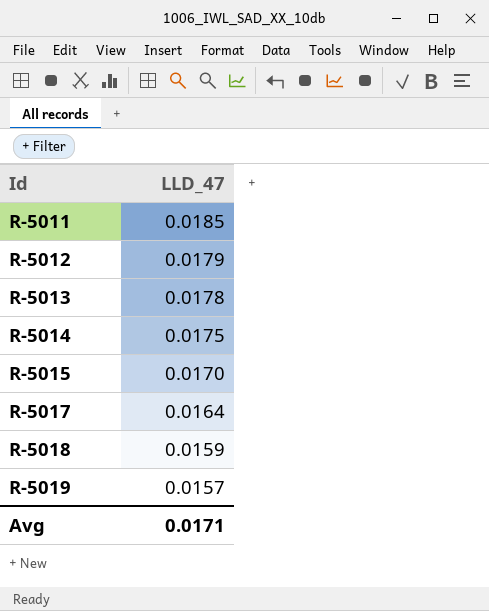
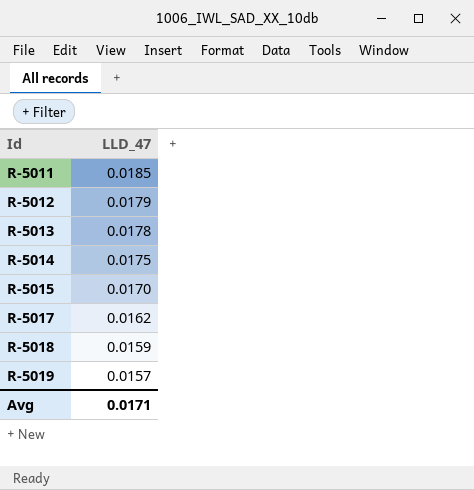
R-5017 | LLD_47: 0.0164 -> 0.0162

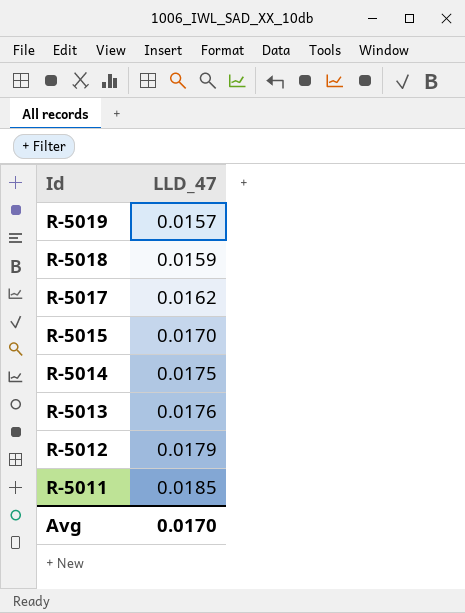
row order: Id ascending -> Id descending
R-5013 | LLD_47: 0.0178 -> 0.0176
Avg | LLD_47: 0.0171 -> 0.0170

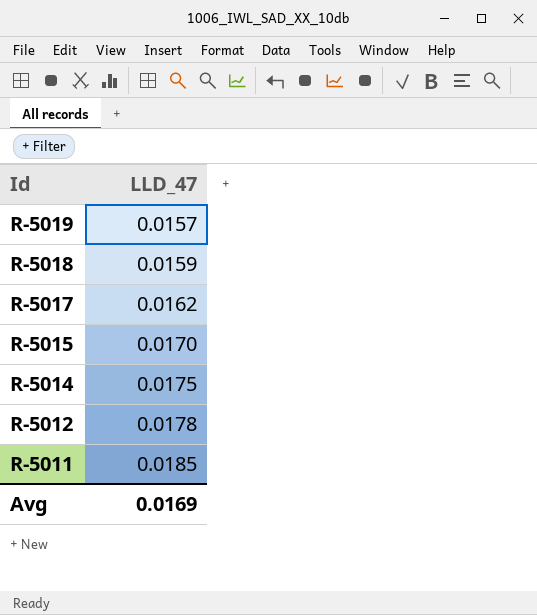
row R-5013: 0.0176 -> none
R-5012 | LLD_47: 0.0179 -> 0.0178
Avg | LLD_47: 0.0170 -> 0.0169

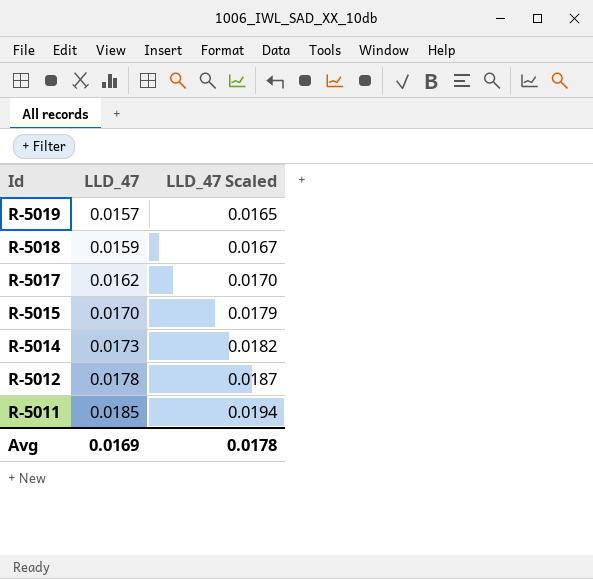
column LLD_47 Scaled | formula: none -> [LLD_47] * 1.05
R-5014 | LLD_47: 0.0175 -> 0.0173

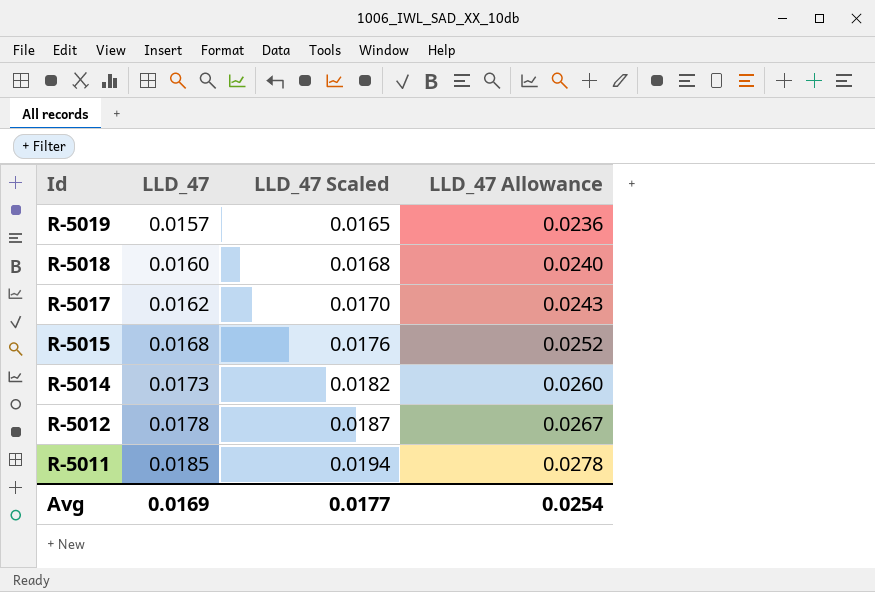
column LLD_47 Allowance | formula: none -> [LLD_47] * 1.5
R-5018 | LLD_47: 0.0159 -> 0.0160
R-5018 | LLD_47 Scaled: 0.0167 -> 0.0168
R-5015 | LLD_47: 0.0170 -> 0.0168
R-5015 | LLD_47 Scaled: 0.0179 -> 0.0176
Avg | LLD_47 Scaled: 0.0178 -> 0.0177

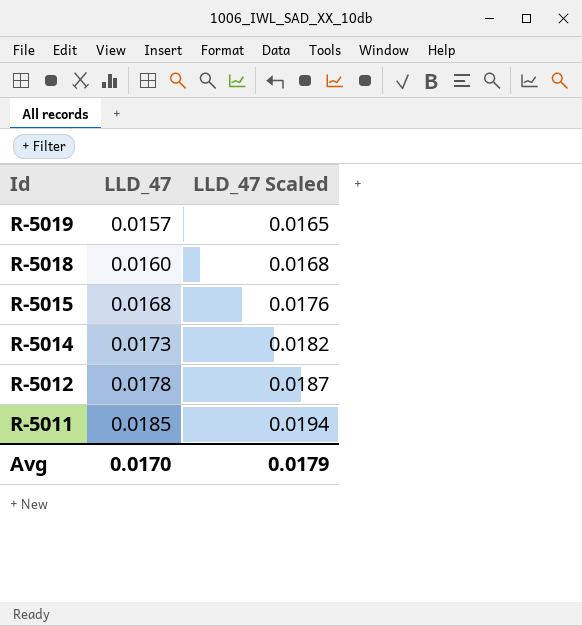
column LLD_47 Allowance | formula: [LLD_47] * 1.5 -> none
row R-5017: 0.0162 | 0.0170 | 0.0243 -> none
Avg | LLD_47: 0.0169 -> 0.0170
Avg | LLD_47 Scaled: 0.0177 -> 0.0179

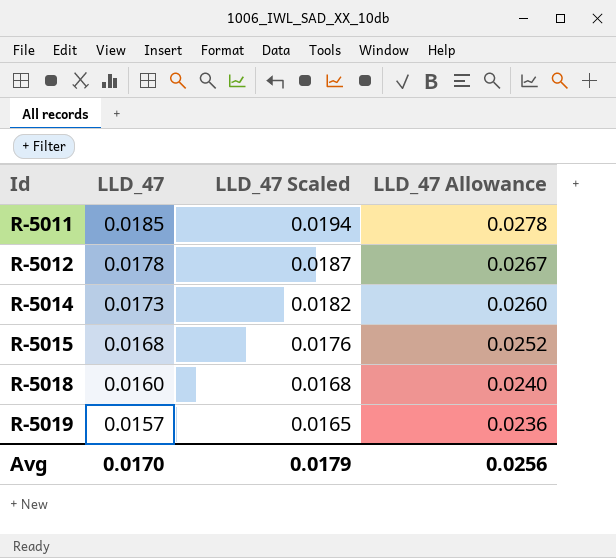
row order: Id descending -> Id ascending
column LLD_47 Allowance | formula: none -> [LLD_47] * 1.5

